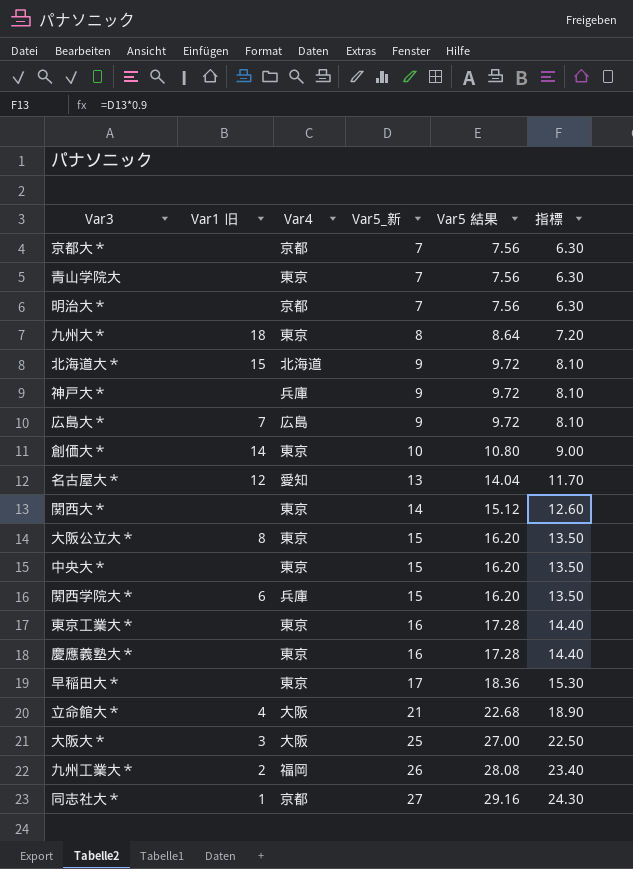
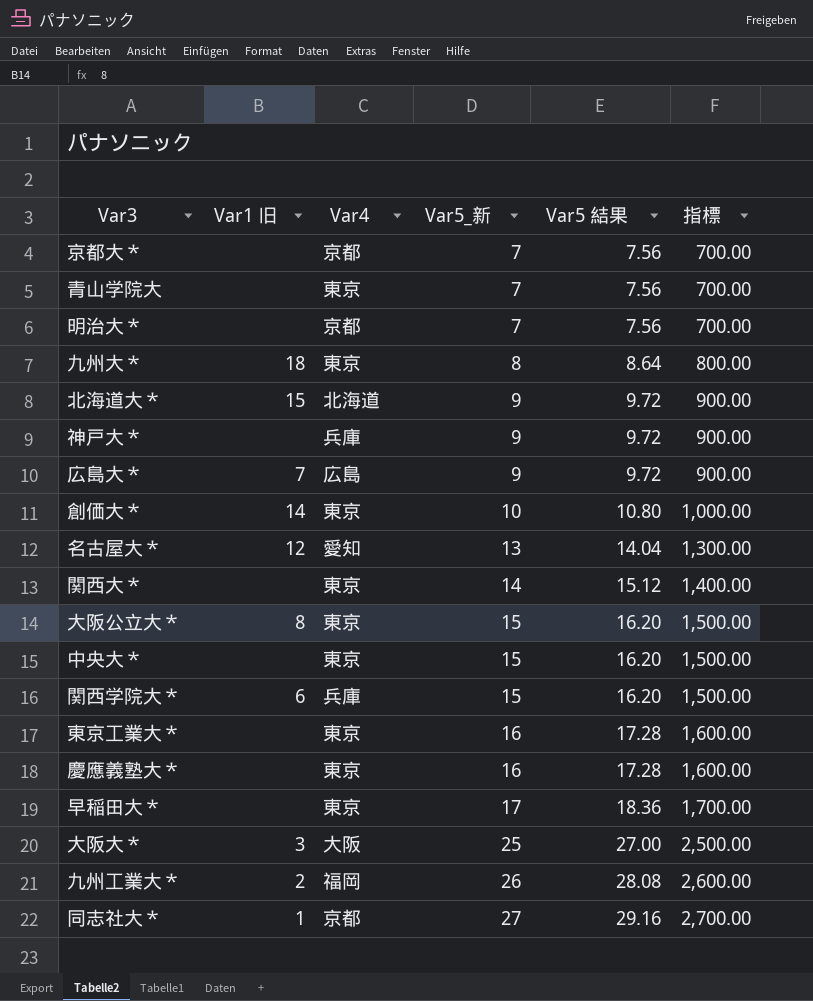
column 指標 | formula: [Var5_新] * 0.9 -> [Var5_新] * 100
row 立命館大＊: 4 | 大阪 | 21 | 22.68 | 18.90 -> none

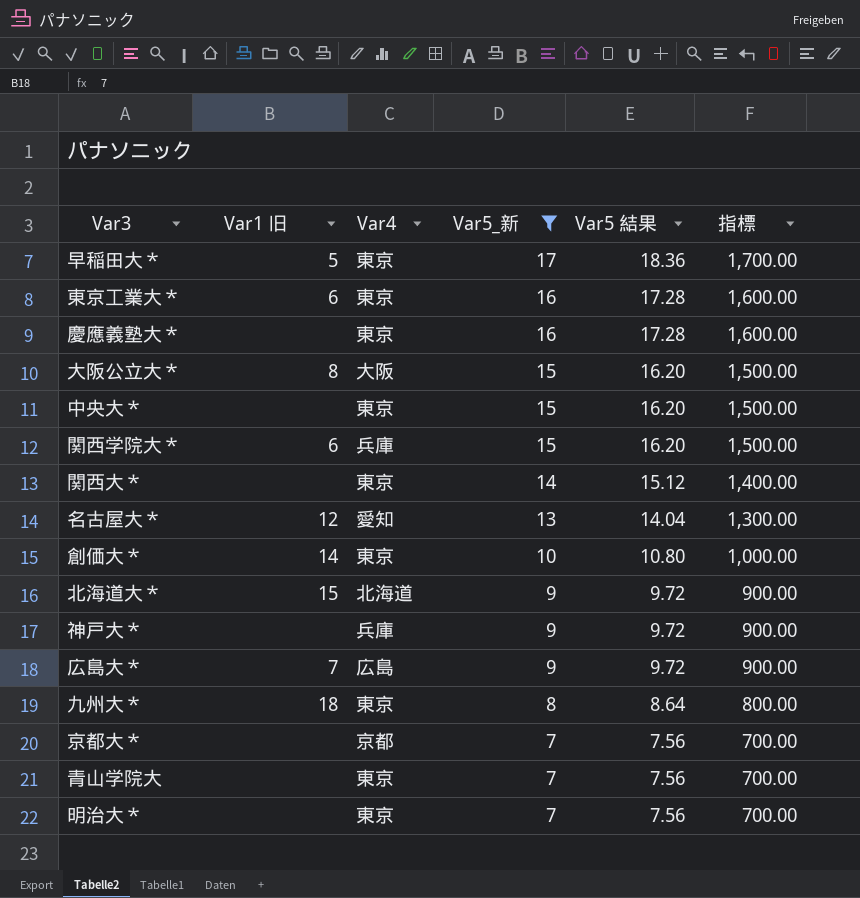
filter: none -> Var5_新 <= 17
row order: Var5_新 ascending -> Var5_新 descending
早稲田大＊ | Var1 旧: none -> 5
東京工業大＊ | Var1 旧: none -> 6
大阪公立大＊ | Var4: 東京 -> 大阪
明治大＊ | Var4: 京都 -> 東京

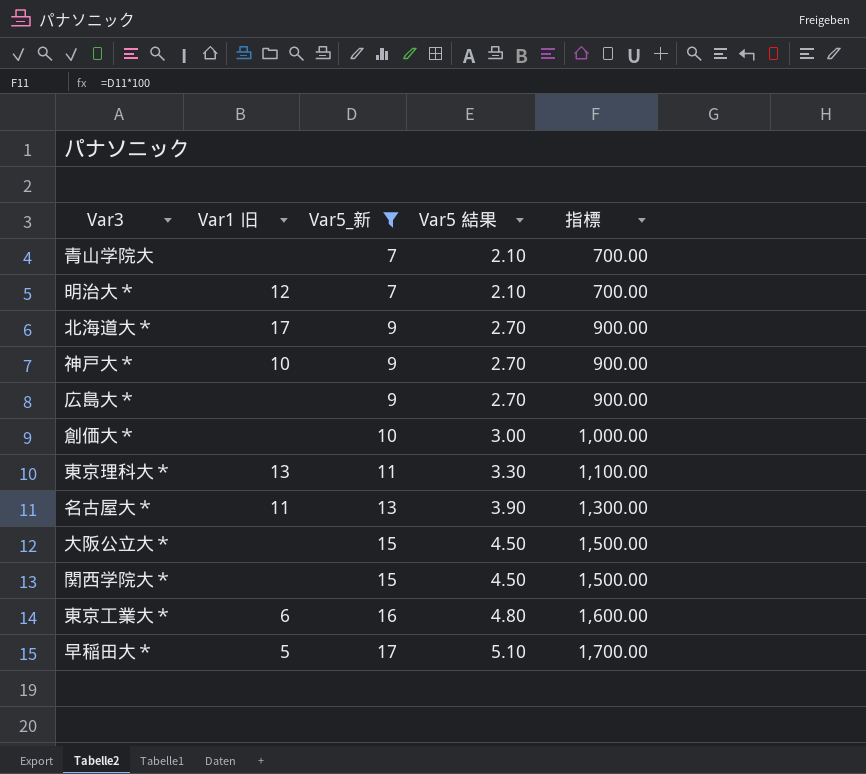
row order: Var5_新 descending -> Var5_新 ascending
column Var4 | position: 3 -> none
column Var5 結果 | formula: [Var5_新] * 1.08 -> [Var5_新] * 0.3
row 慶應義塾大＊: none | 東京 | 16 | 17.28 | 1,600.00 -> none
row 中央大＊: none | 東京 | 15 | 16.20 | 1,500.00 -> none
row 関西大＊: none | 東京 | 14 | 15.12 | 1,400.00 -> none
row 九州大＊: 18 | 東京 | 8 | 8.64 | 800.00 -> none
row 京都大＊: none | 京都 | 7 | 7.56 | 700.00 -> none
明治大＊ | Var1 旧: none -> 12
北海道大＊ | Var1 旧: 15 -> 17
神戸大＊ | Var1 旧: none -> 10
広島大＊ | Var1 旧: 7 -> none
創価大＊ | Var1 旧: 14 -> none
row 東京理科大＊: none -> 13 | 11 | 3.30 | 1,100.00
名古屋大＊ | Var1 旧: 12 -> 11
大阪公立大＊ | Var1 旧: 8 -> none
関西学院大＊ | Var1 旧: 6 -> none

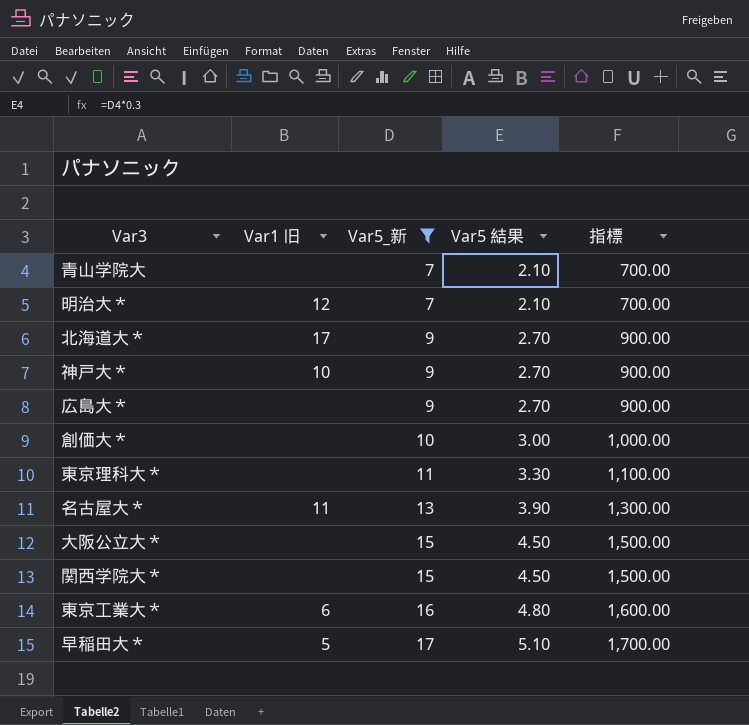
東京理科大＊ | Var1 旧: 13 -> none

